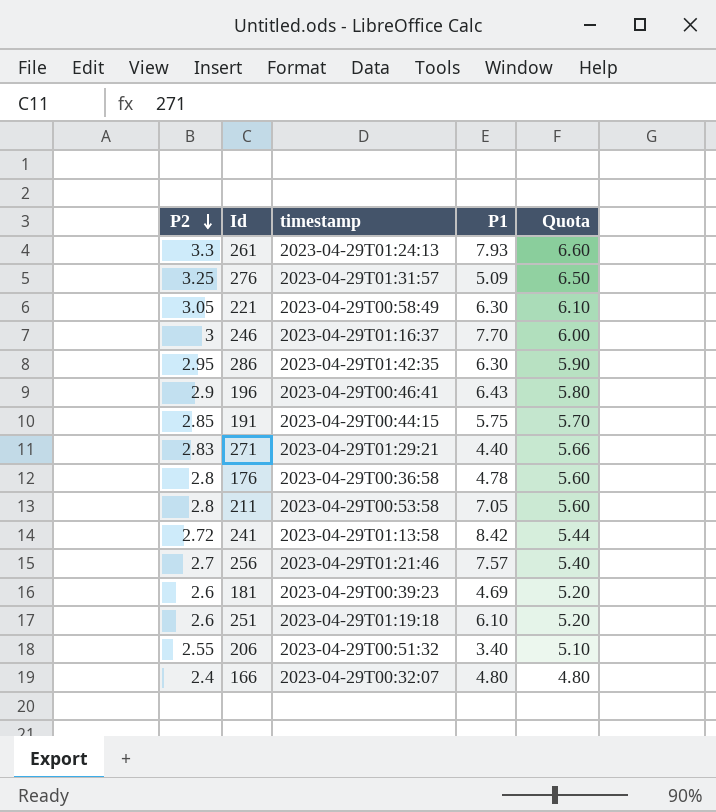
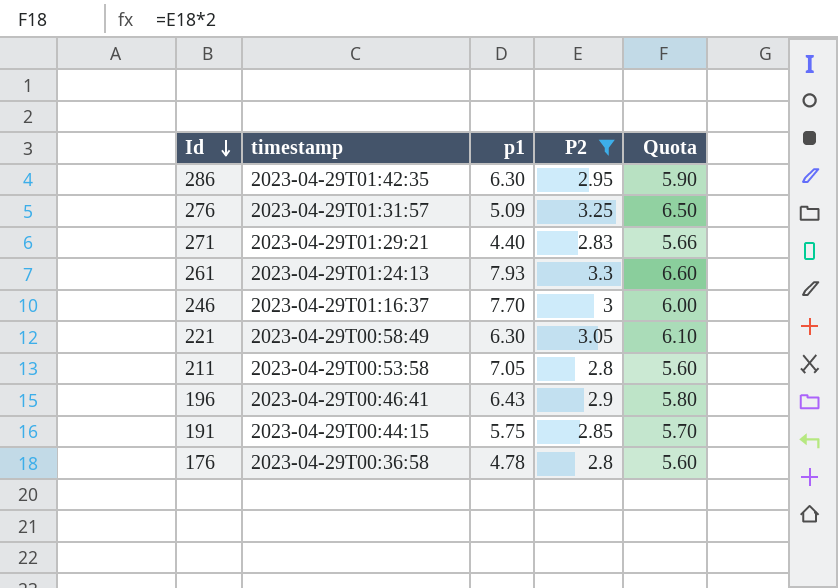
filter: none -> P2 >= 2.8
row order: P2 descending -> Id descending
column name: P1 -> p1
column P2 | position: 1 -> 4

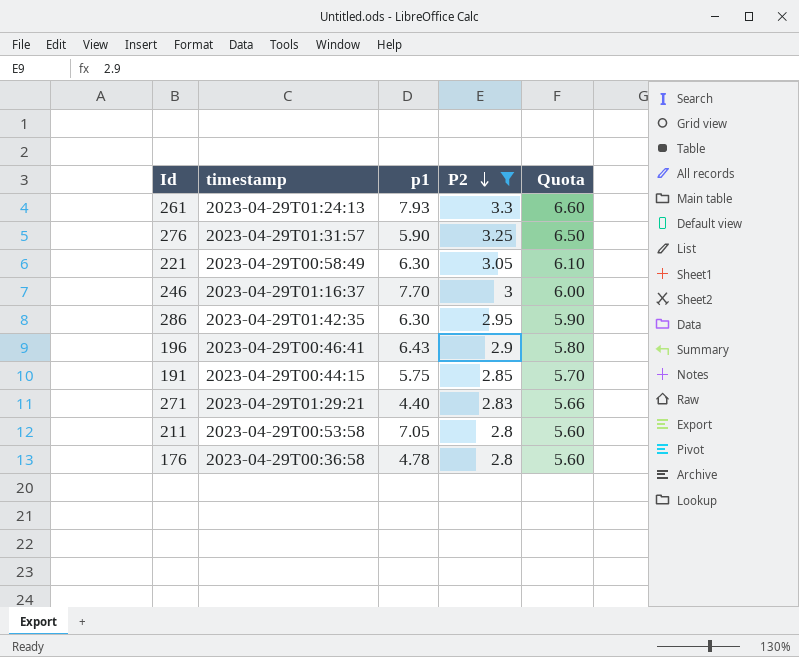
row order: Id descending -> P2 descending
276 | p1: 5.09 -> 5.90

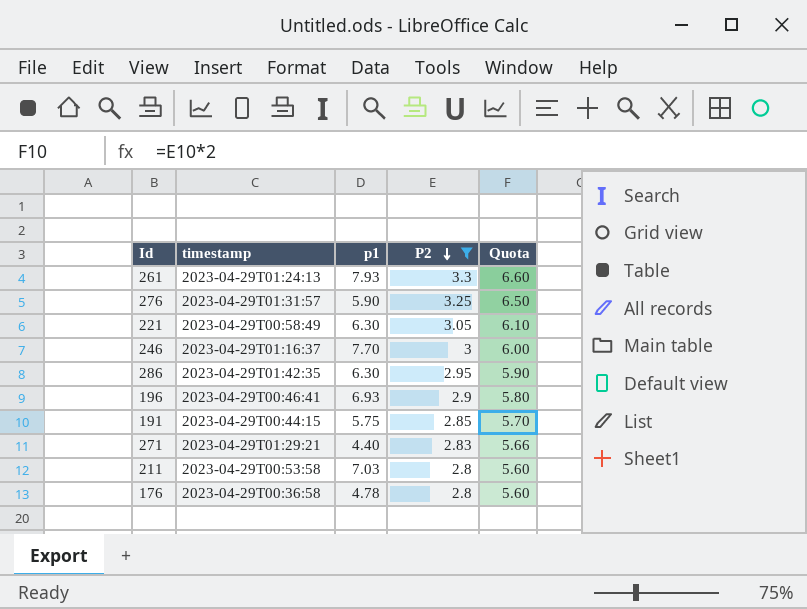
196 | p1: 6.43 -> 6.93
211 | p1: 7.05 -> 7.03

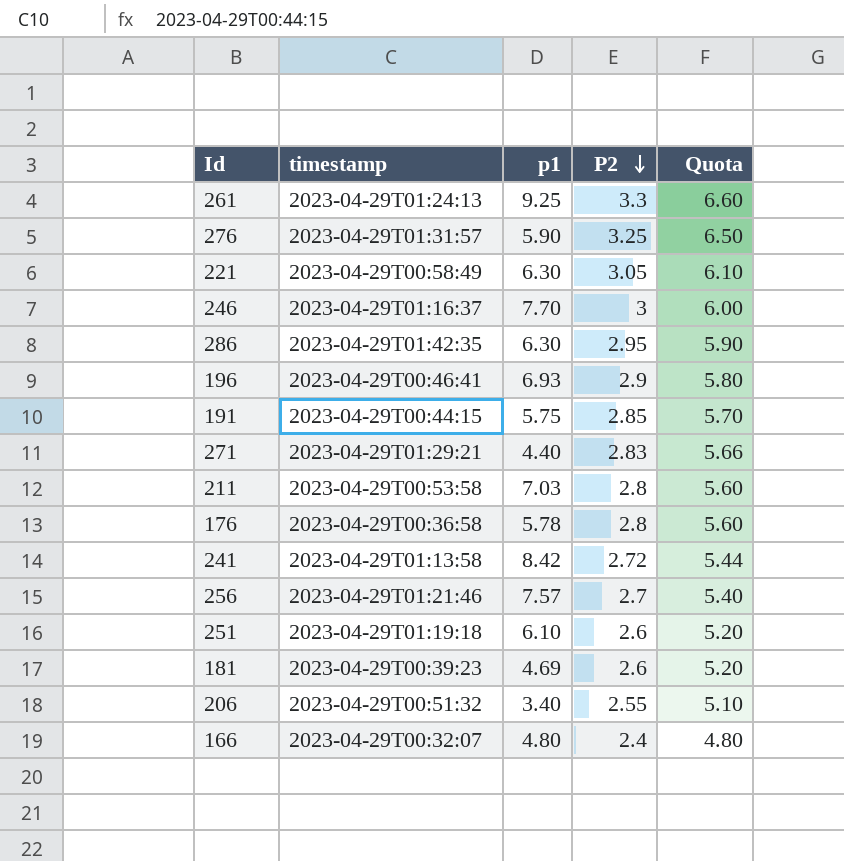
filter: P2 >= 2.8 -> none
261 | p1: 7.93 -> 9.25
176 | p1: 4.78 -> 5.78

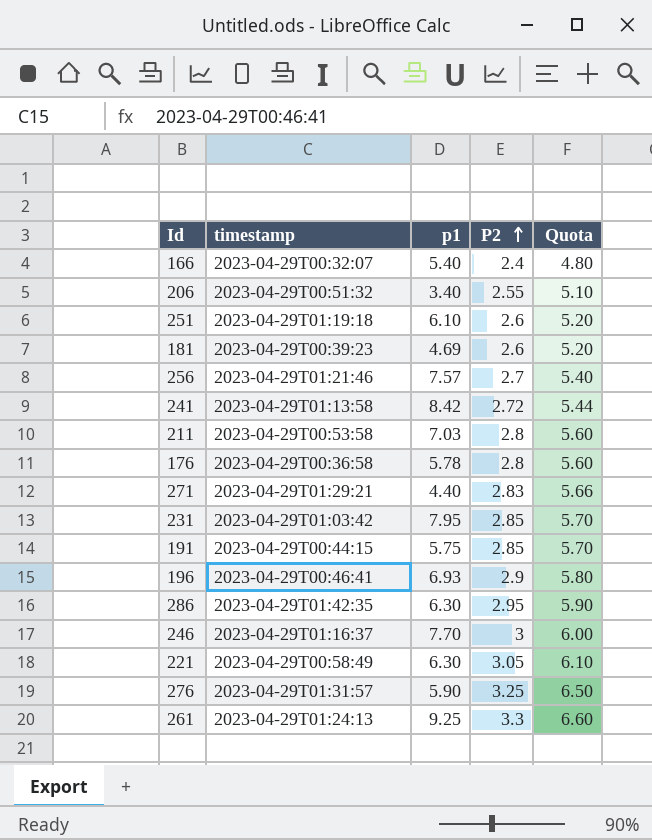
row order: P2 descending -> P2 ascending
166 | p1: 4.80 -> 5.40
row 231: none -> 2023-04-29T01:03:42 | 7.95 | 2.85 | 5.70

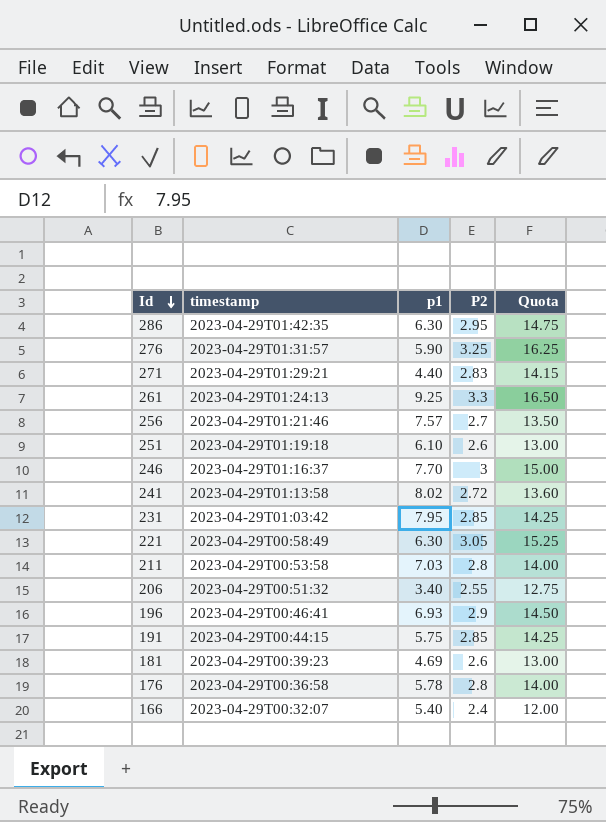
row order: P2 ascending -> Id descending
column Quota | formula: [P2] * 2 -> [P2] * 5
241 | p1: 8.42 -> 8.02

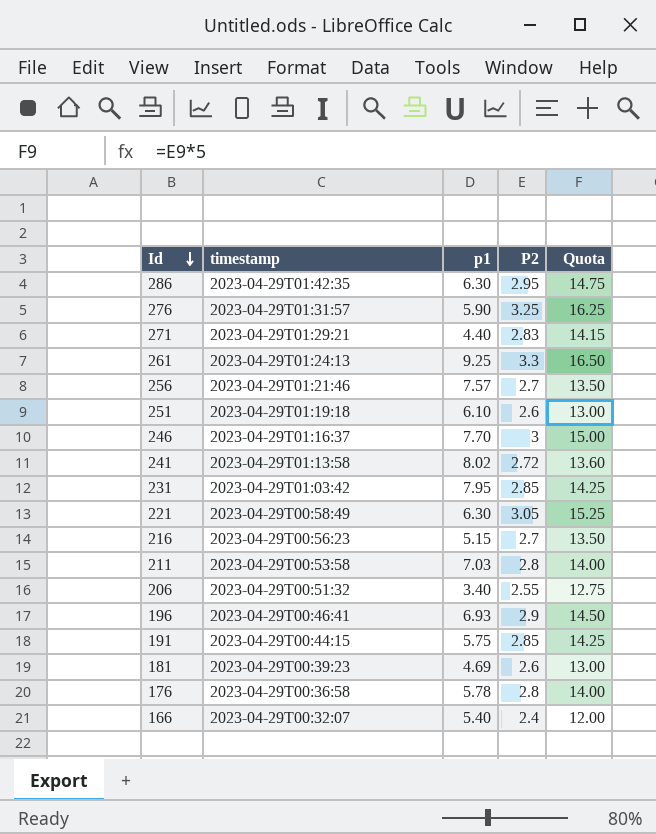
row 216: none -> 2023-04-29T00:56:23 | 5.15 | 2.7 | 13.50

